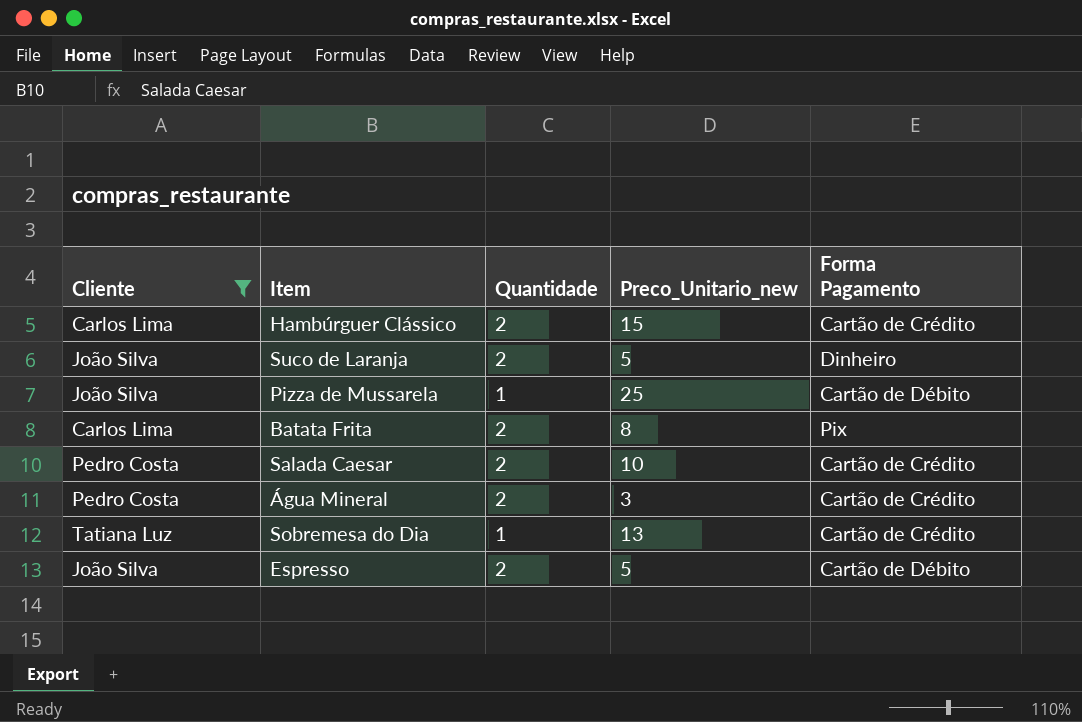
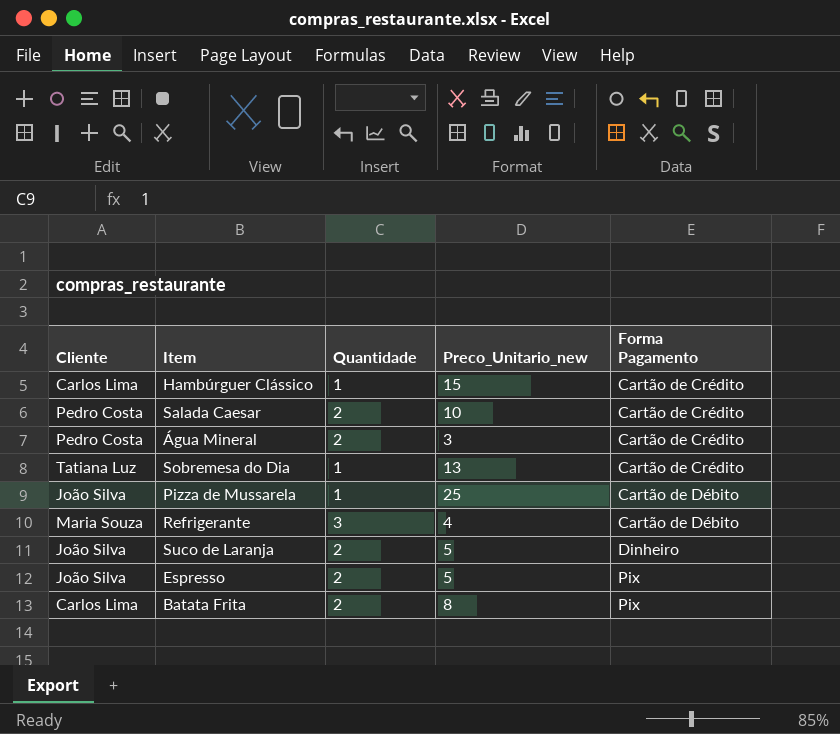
filter: Cliente != Maria Souza -> none
row order: none -> Forma Pagamento ascending
Hambúrguer Clássico | Quantidade: 2 -> 1
Espresso | Forma Pagamento: Cartão de Débito -> Pix

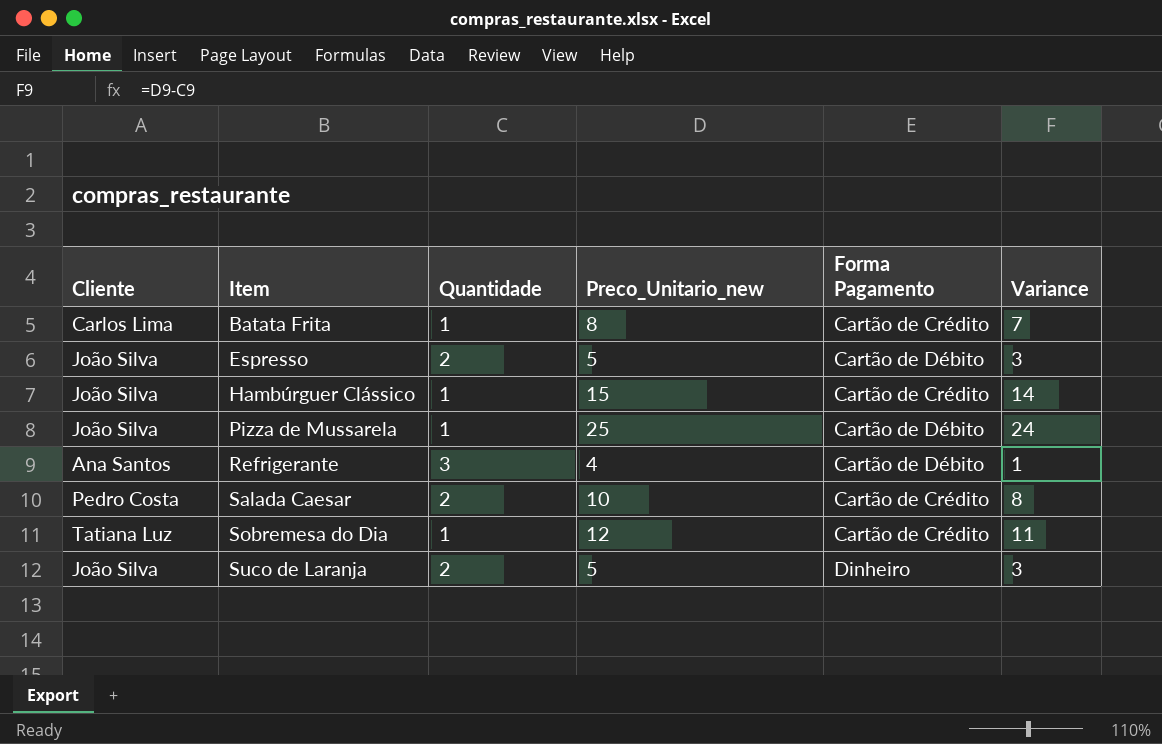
row order: Forma Pagamento ascending -> Item ascending
column Variance | formula: none -> [Preco_Unitario_new] - [Quantidade]
row Água Mineral: Pedro Costa | 2 | 3 | Cartão de Crédito -> none
Batata Frita | Quantidade: 2 -> 1
Batata Frita | Forma Pagamento: Pix -> Cartão de Crédito
Espresso | Forma Pagamento: Pix -> Cartão de Débito
Hambúrguer Clássico | Cliente: Carlos Lima -> João Silva
Refrigerante | Cliente: Maria Souza -> Ana Santos
Sobremesa do Dia | Preco_Unitario_new: 13 -> 12

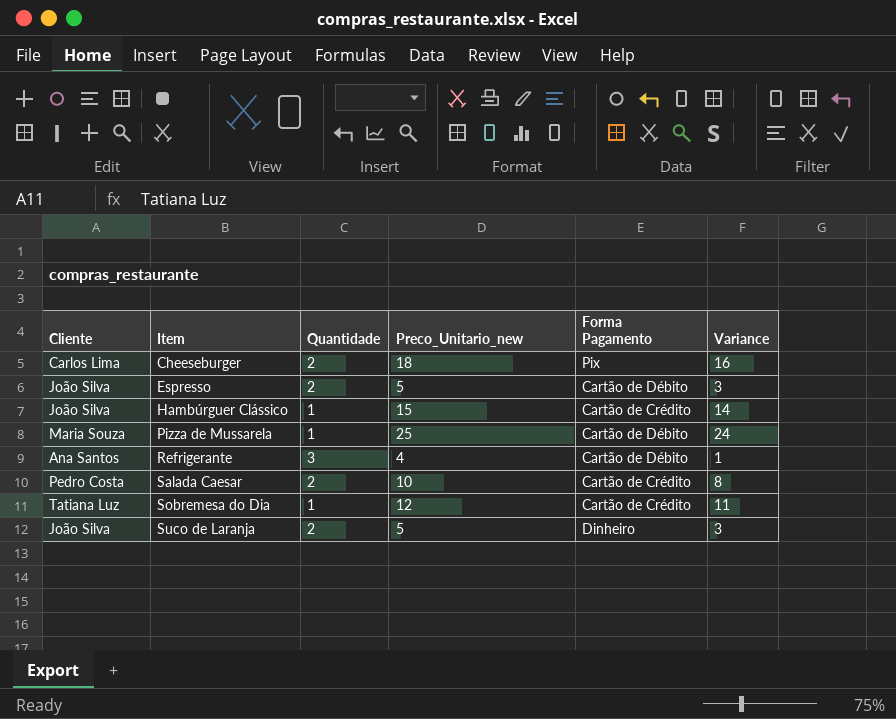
row Batata Frita: Carlos Lima | 1 | 8 | Cartão de Crédito | 7 -> none
row Cheeseburger: none -> Carlos Lima | 2 | 18 | Pix | 16
Pizza de Mussarela | Cliente: João Silva -> Maria Souza

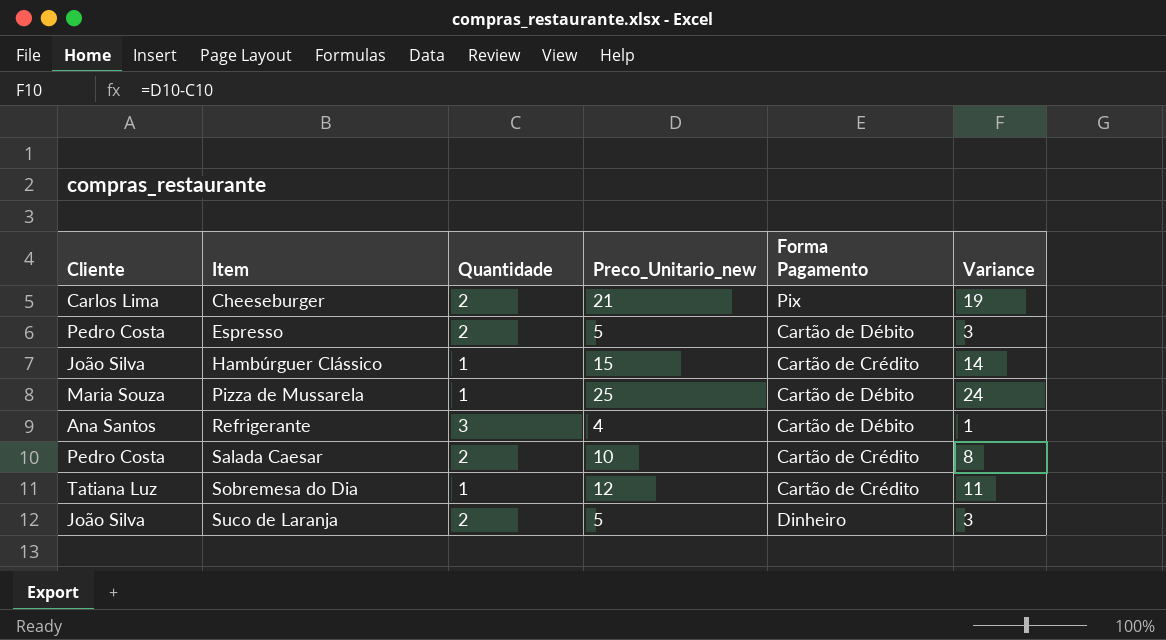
Cheeseburger | Preco_Unitario_new: 18 -> 21
Cheeseburger | Variance: 16 -> 19
Espresso | Cliente: João Silva -> Pedro Costa

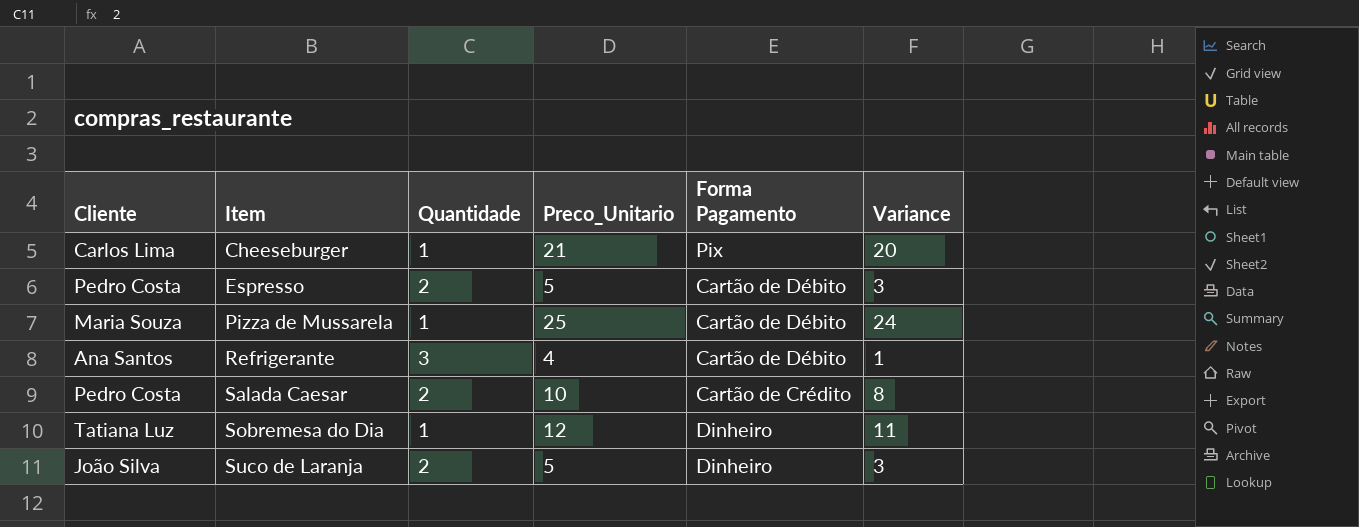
column name: Preco_Unitario_new -> Preco_Unitario
row Hambúrguer Clássico: João Silva | 1 | 15 | Cartão de Crédito | 14 -> none
Cheeseburger | Quantidade: 2 -> 1
Cheeseburger | Variance: 19 -> 20
Sobremesa do Dia | Forma Pagamento: Cartão de Crédito -> Dinheiro

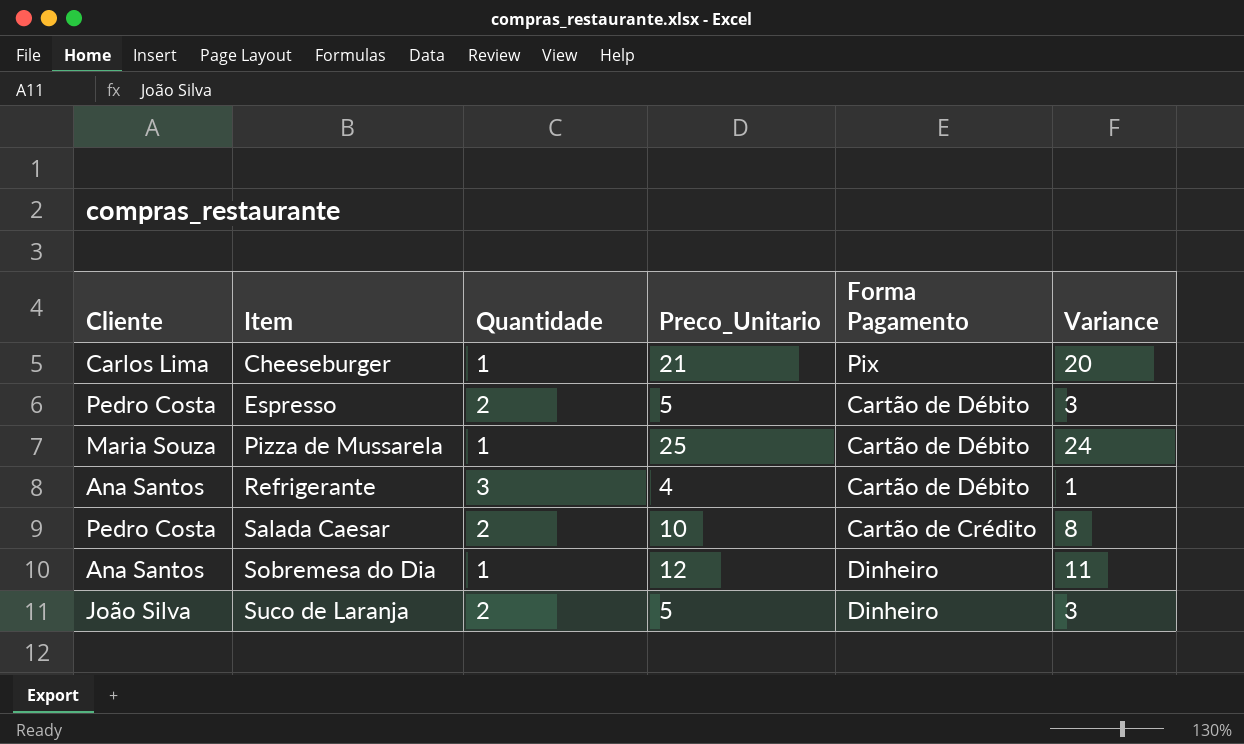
Sobremesa do Dia | Cliente: Tatiana Luz -> Ana Santos

